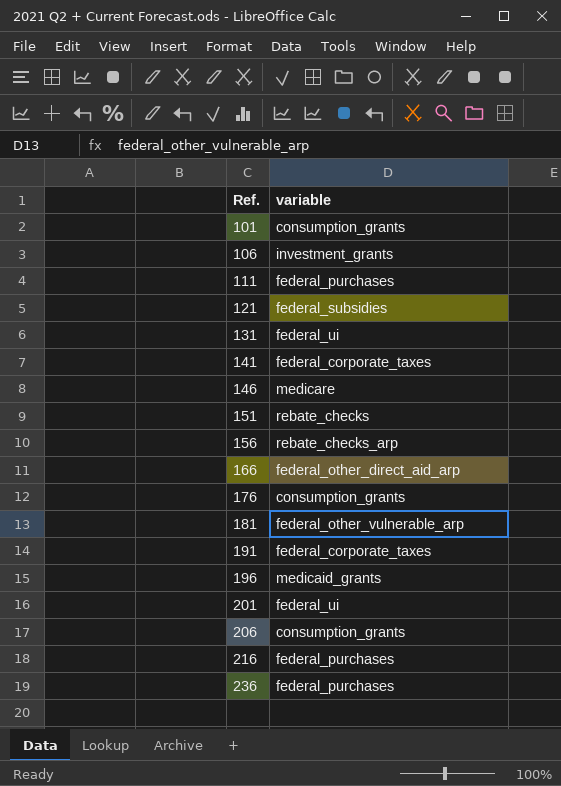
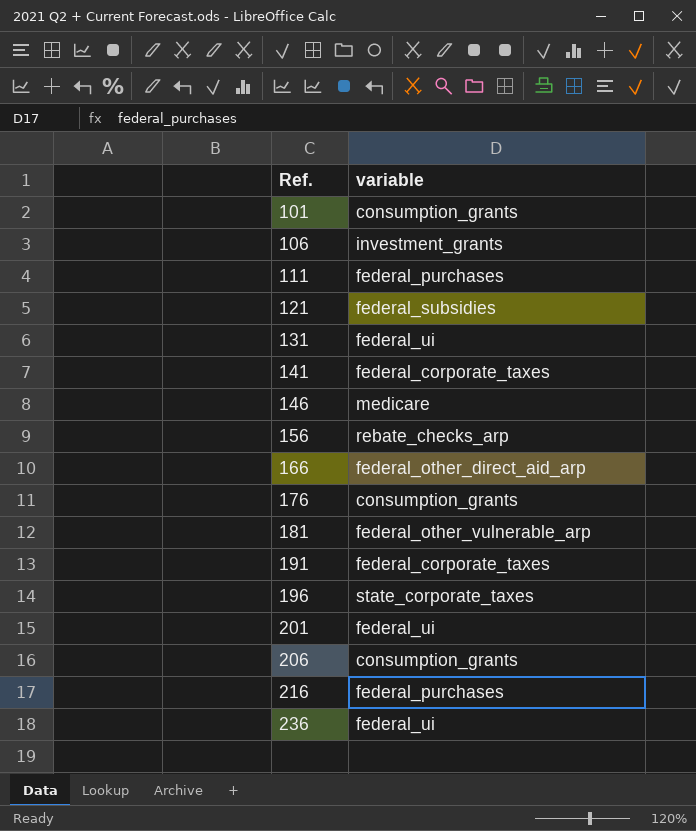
row 151: rebate_checks -> none
196 | variable: medicaid_grants -> state_corporate_taxes
236 | variable: federal_purchases -> federal_ui

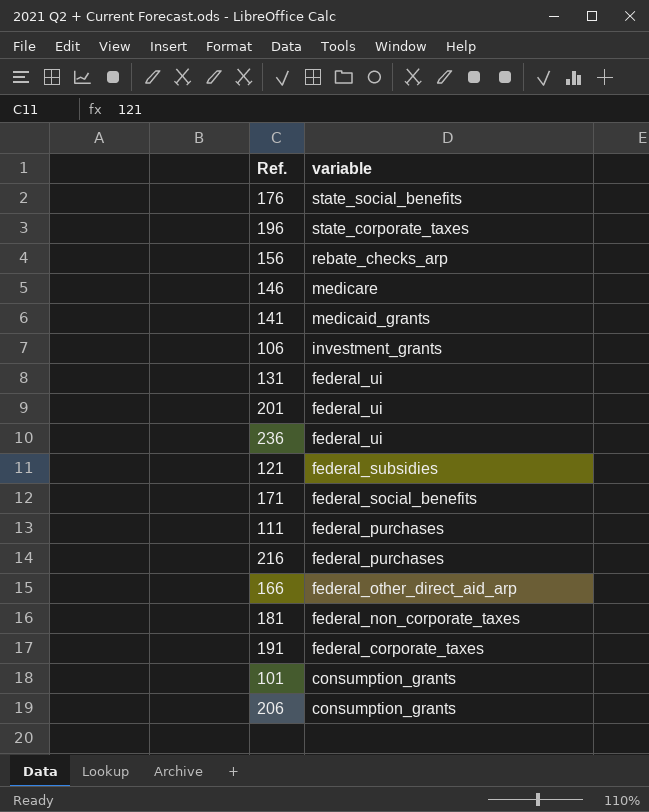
row order: Ref. ascending -> variable descending
176 | variable: consumption_grants -> state_social_benefits
141 | variable: federal_corporate_taxes -> medicaid_grants
row 171: none -> federal_social_benefits
181 | variable: federal_other_vulnerable_arp -> federal_non_corporate_taxes

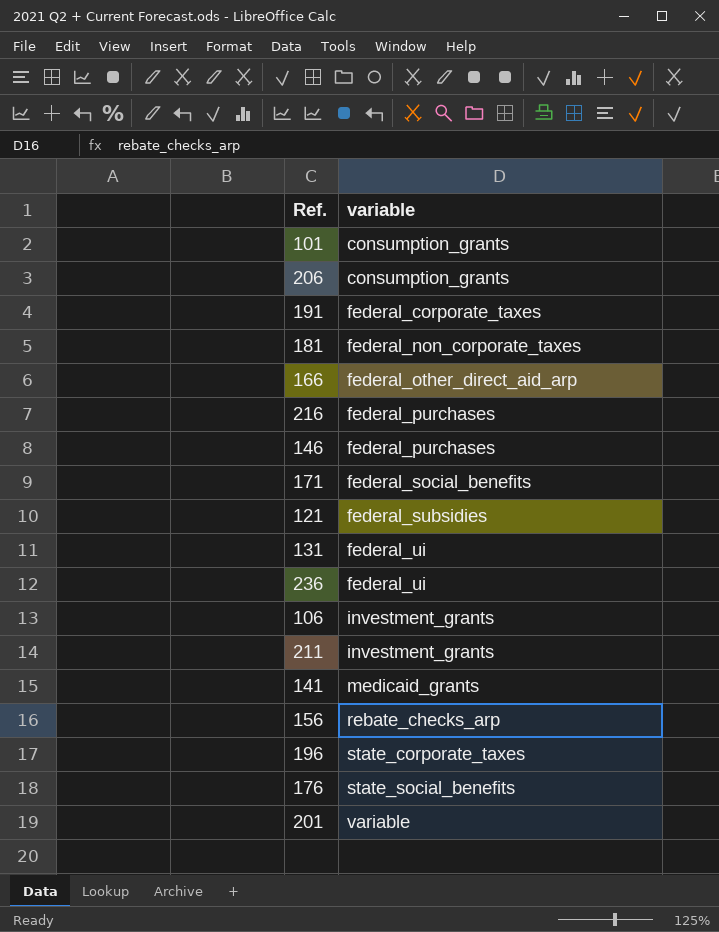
row order: variable descending -> variable ascending
row 111: federal_purchases -> none
146 | variable: medicare -> federal_purchases
row 211: none -> investment_grants
201 | variable: federal_ui -> variable

